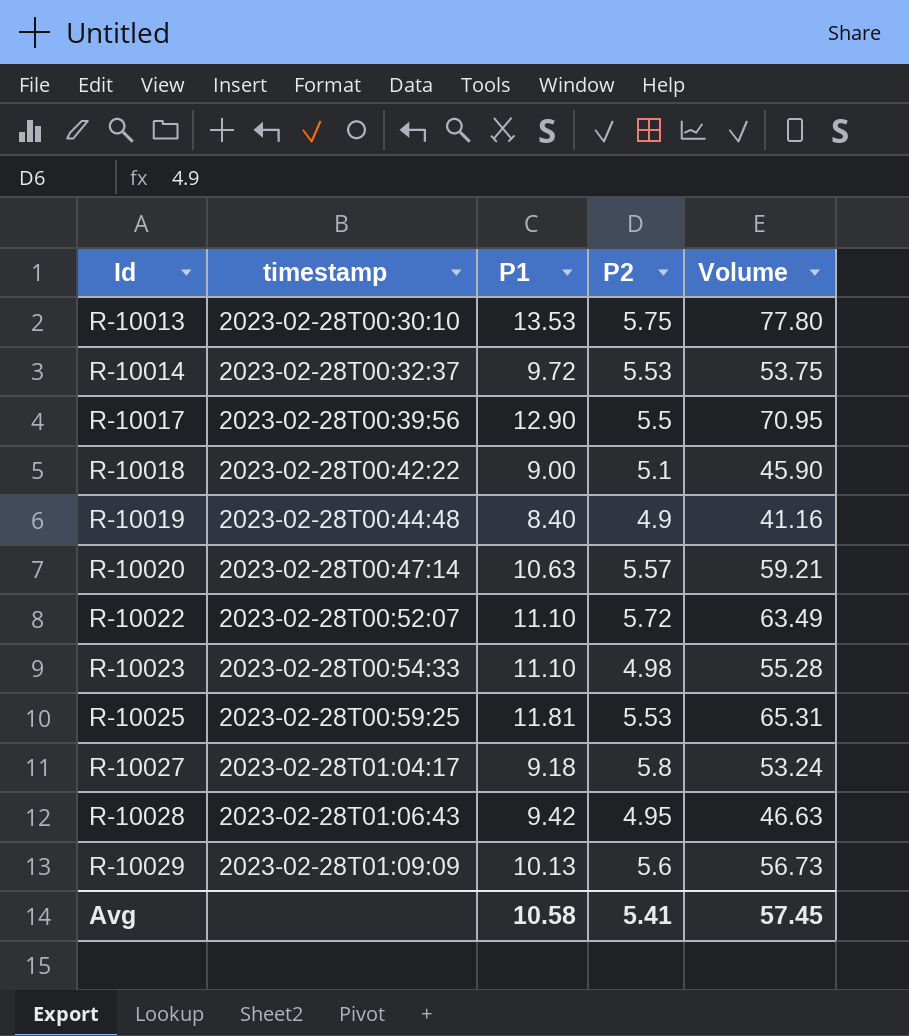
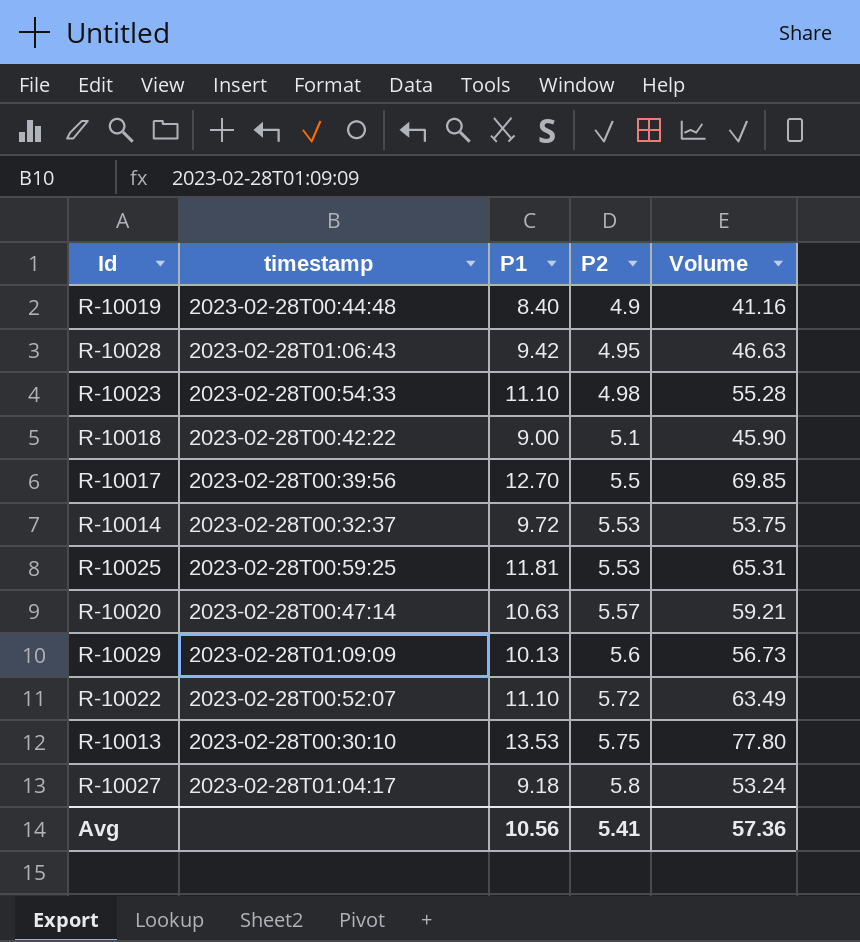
row order: Id ascending -> P2 ascending
R-10017 | P1: 12.90 -> 12.70
R-10017 | Volume: 70.95 -> 69.85
Avg | P1: 10.58 -> 10.56
Avg | Volume: 57.45 -> 57.36

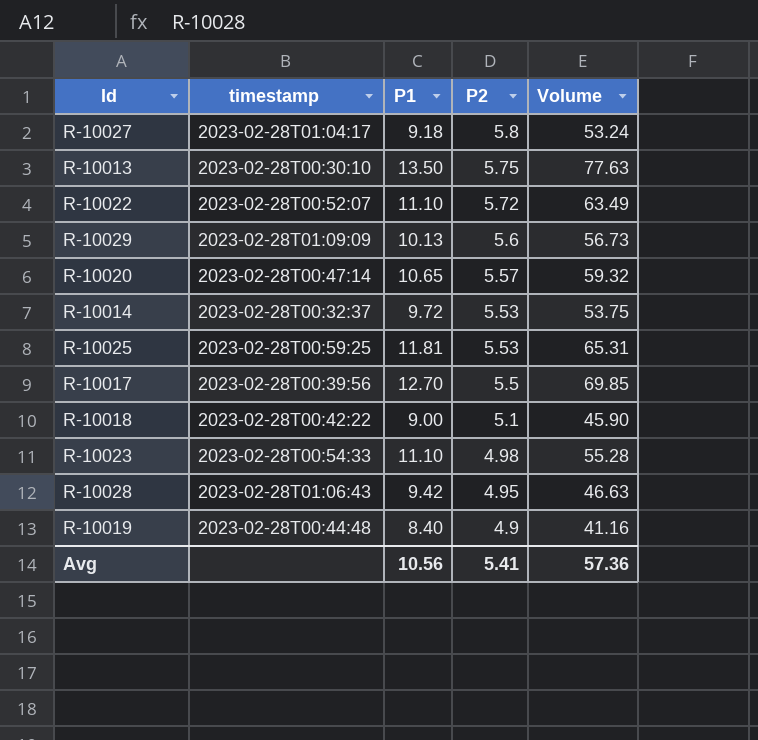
row order: P2 ascending -> P2 descending
R-10013 | P1: 13.53 -> 13.50
R-10013 | Volume: 77.80 -> 77.63
R-10020 | P1: 10.63 -> 10.65
R-10020 | Volume: 59.21 -> 59.32

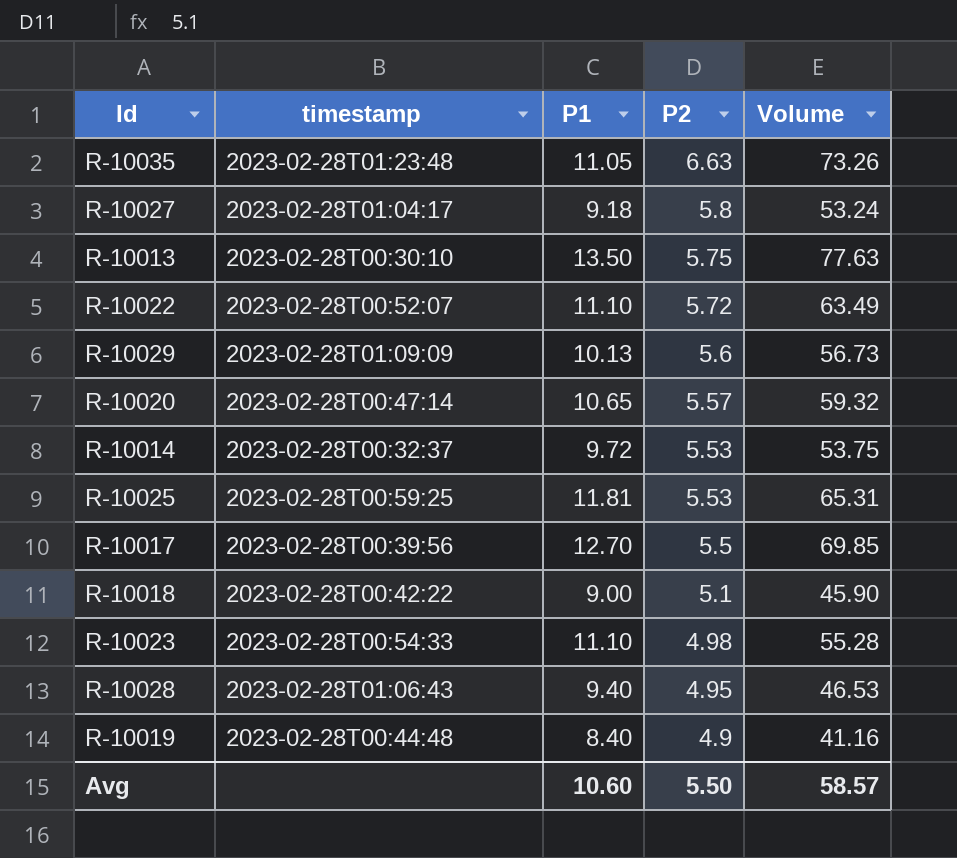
row R-10035: none -> 2023-02-28T01:23:48 | 11.05 | 6.63 | 73.26
R-10028 | P1: 9.42 -> 9.40
R-10028 | Volume: 46.63 -> 46.53
Avg | P1: 10.56 -> 10.60
Avg | P2: 5.41 -> 5.50
Avg | Volume: 57.36 -> 58.57

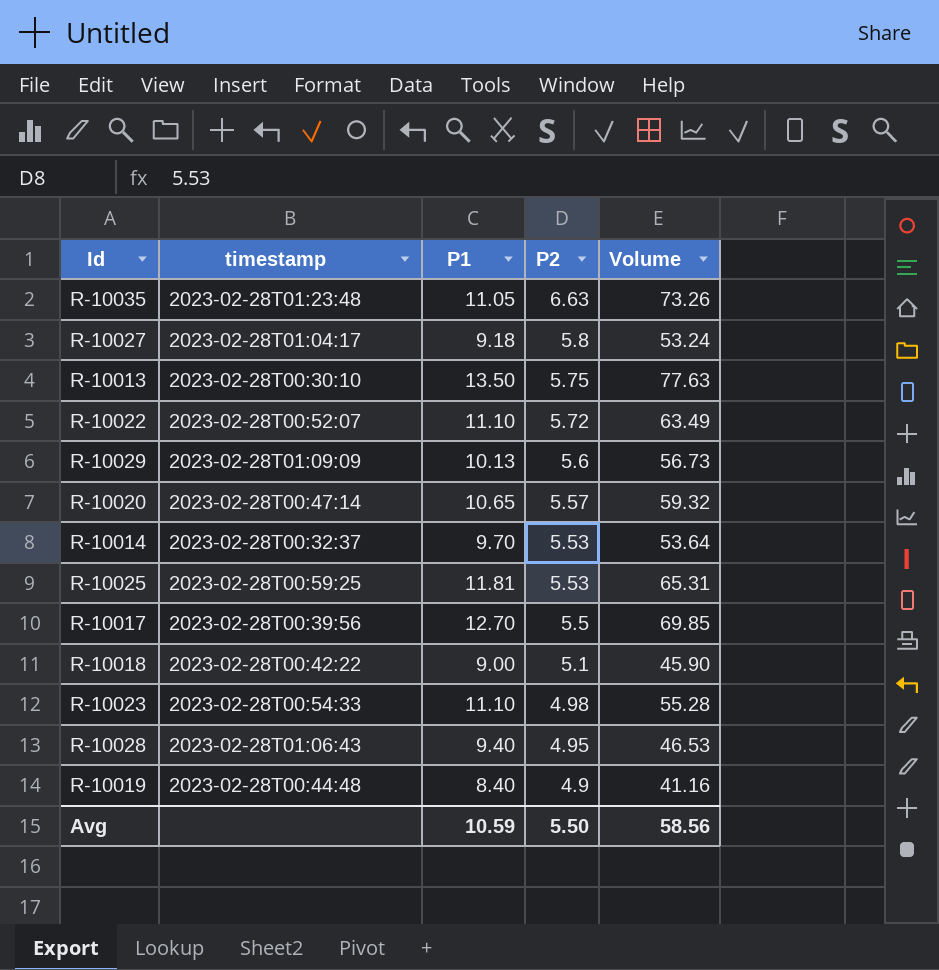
R-10014 | P1: 9.72 -> 9.70
R-10014 | Volume: 53.75 -> 53.64
Avg | P1: 10.60 -> 10.59
Avg | Volume: 58.57 -> 58.56

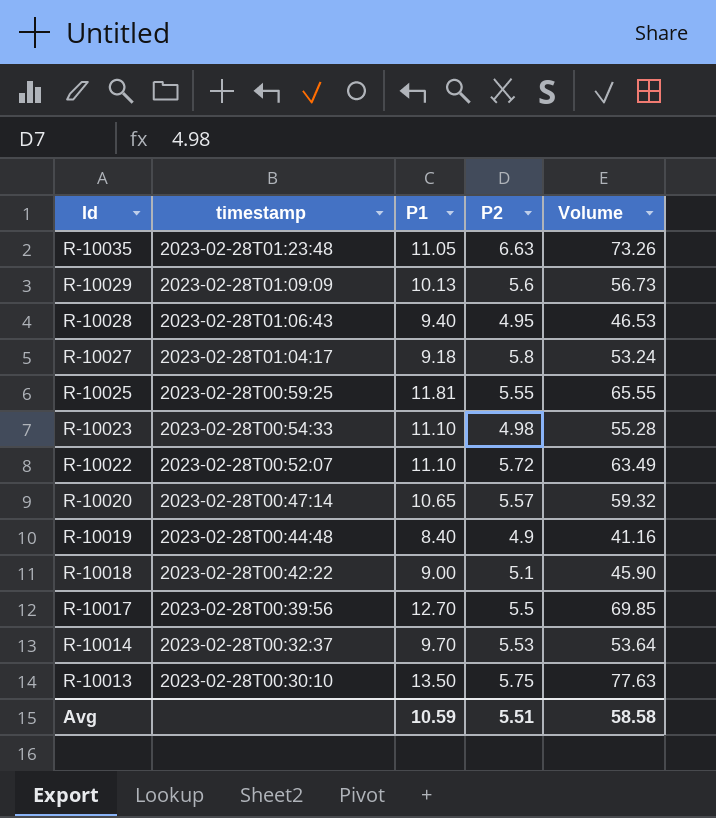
row order: P2 descending -> Id descending
R-10025 | P2: 5.53 -> 5.55
R-10025 | Volume: 65.31 -> 65.55
Avg | P2: 5.50 -> 5.51
Avg | Volume: 58.56 -> 58.58

